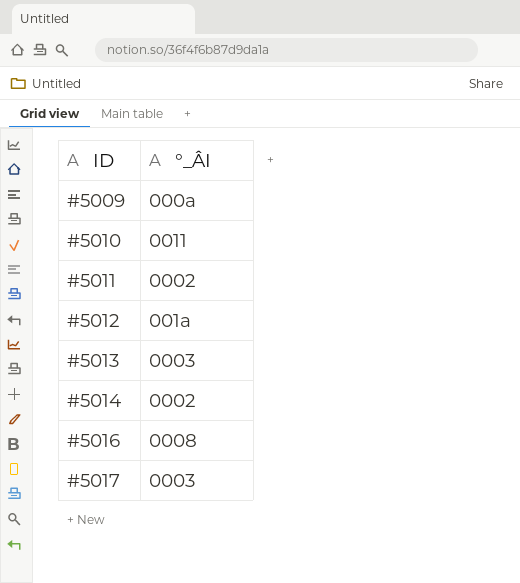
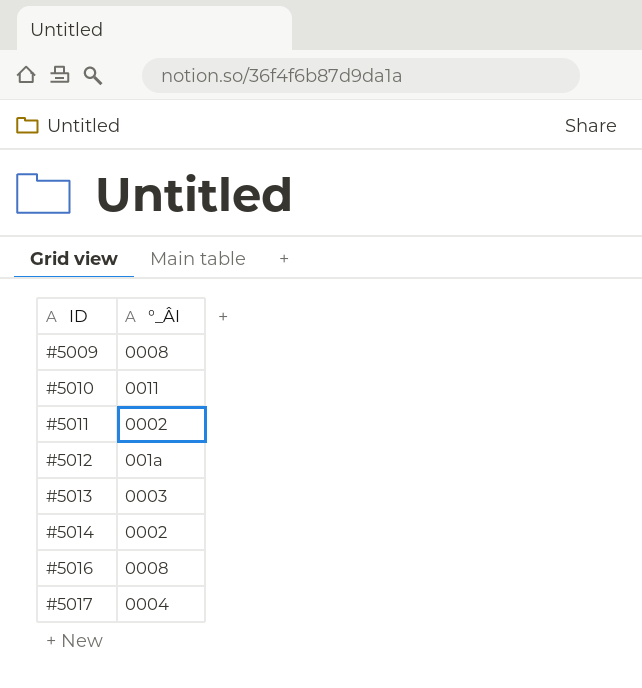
#5009 | °_ÂI: 000a -> 0008
#5017 | °_ÂI: 0003 -> 0004

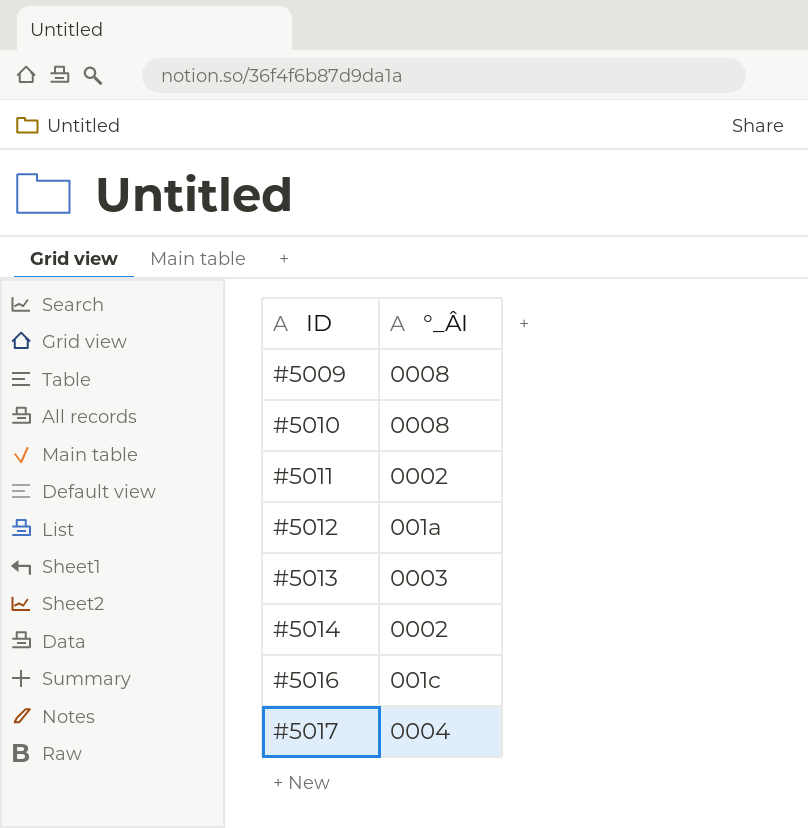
#5010 | °_ÂI: 0011 -> 0008
#5016 | °_ÂI: 0008 -> 001c

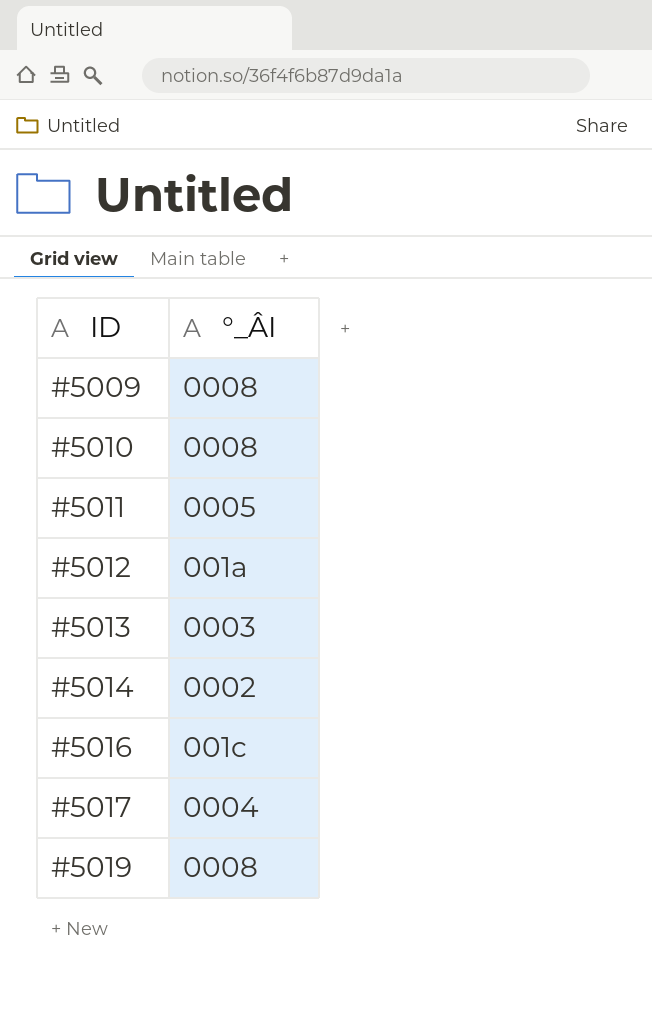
#5011 | °_ÂI: 0002 -> 0005
row #5019: none -> 0008

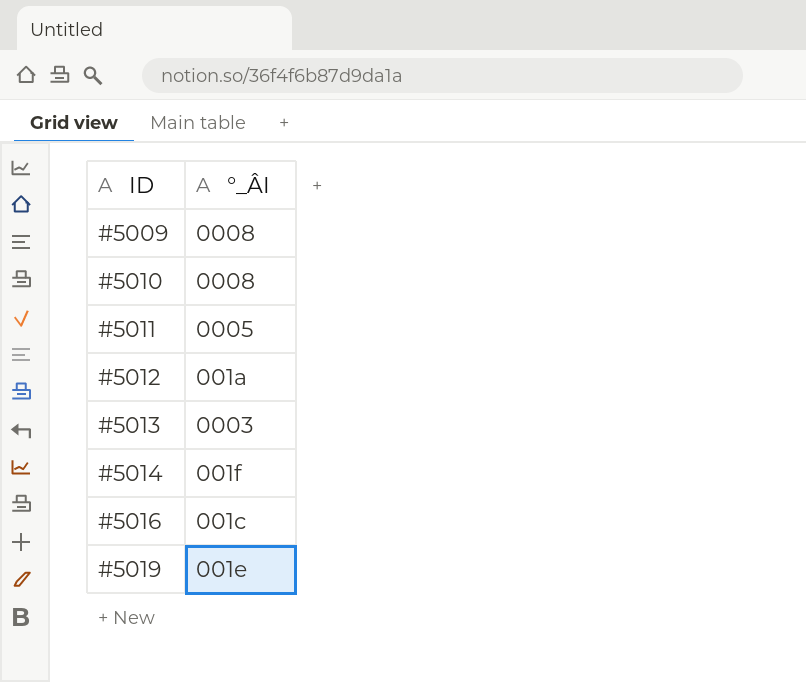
row #5017: 0004 -> none
#5014 | °_ÂI: 0002 -> 001f
#5019 | °_ÂI: 0008 -> 001e

